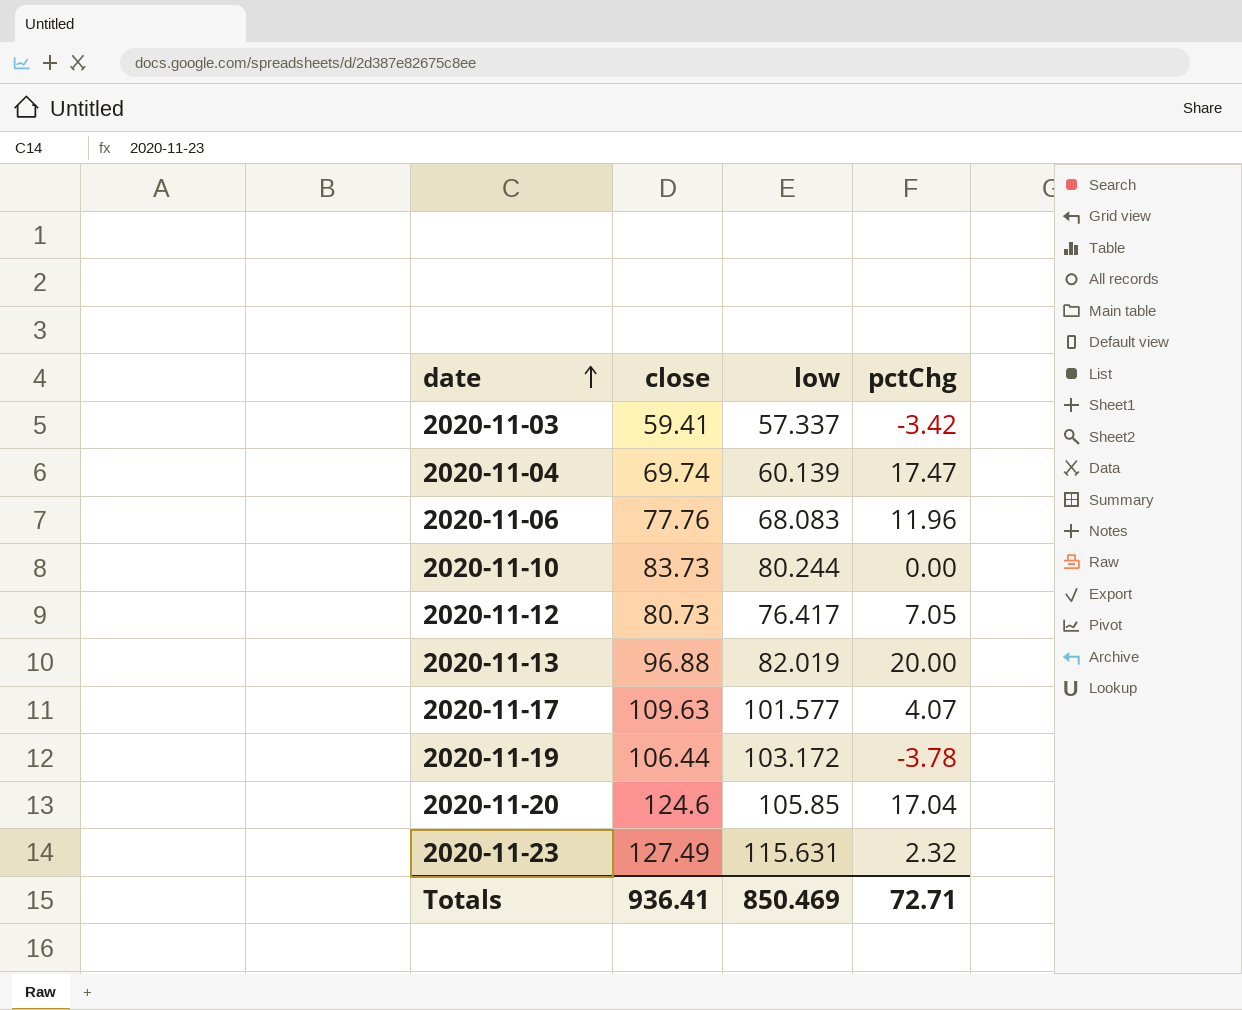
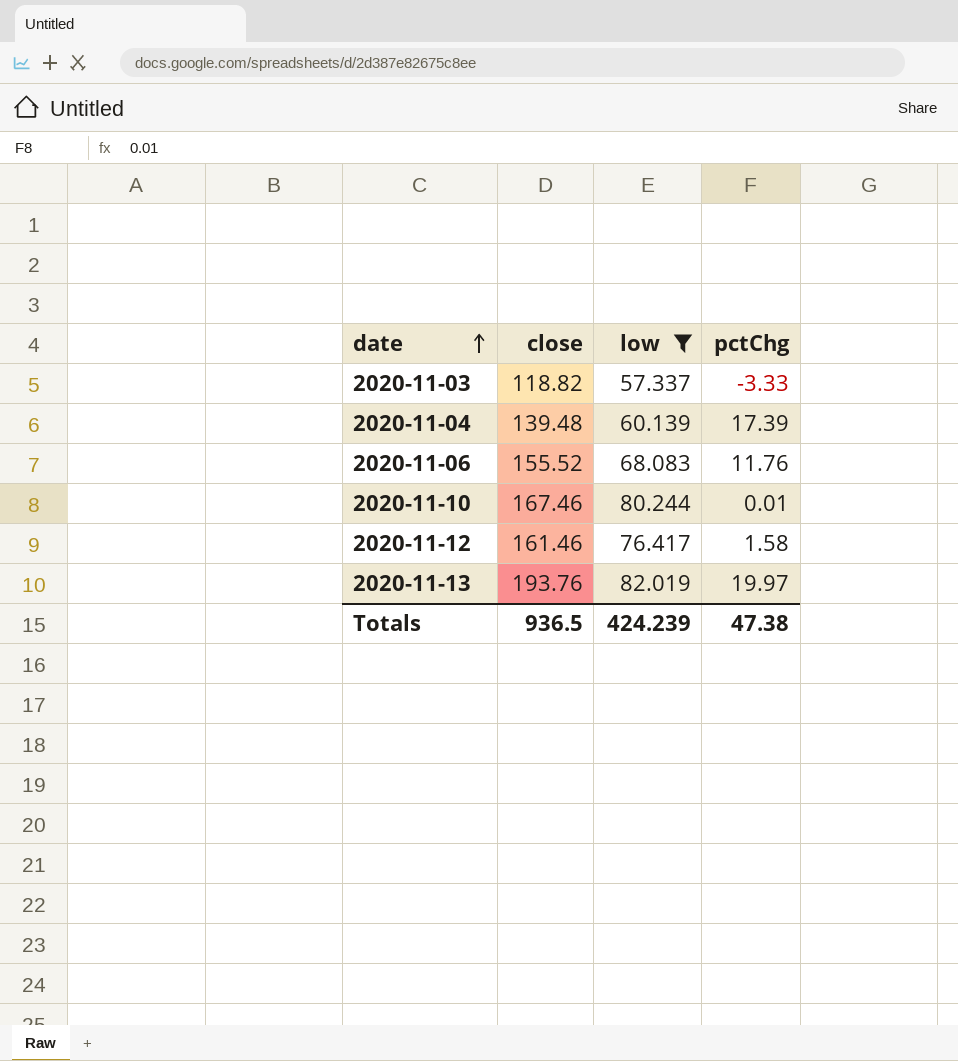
filter: none -> low <= 82.019
2020-11-03 | close: 59.41 -> 118.82
2020-11-03 | pctChg: -3.42 -> -3.33
2020-11-04 | close: 69.74 -> 139.48
2020-11-04 | pctChg: 17.47 -> 17.39
2020-11-06 | close: 77.76 -> 155.52
2020-11-06 | pctChg: 11.96 -> 11.76
2020-11-10 | close: 83.73 -> 167.46
2020-11-10 | pctChg: 0.00 -> 0.01
2020-11-12 | close: 80.73 -> 161.46
2020-11-12 | pctChg: 7.05 -> 1.58
2020-11-13 | close: 96.88 -> 193.76
2020-11-13 | pctChg: 20.00 -> 19.97
Totals | close: 936.41 -> 936.5
Totals | low: 850.469 -> 424.239
Totals | pctChg: 72.71 -> 47.38

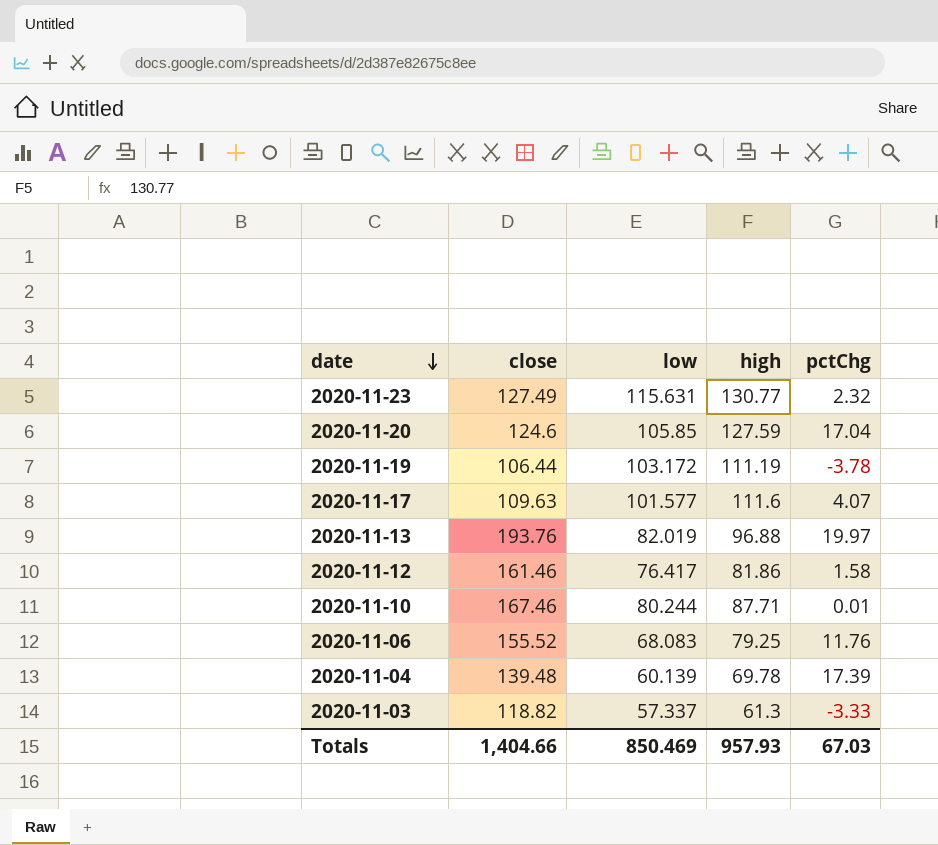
filter: low <= 82.019 -> none
row order: date ascending -> date descending
column high | position: none -> 4
Totals | close: 936.5 -> 1,404.66
Totals | low: 424.239 -> 850.469
Totals | pctChg: 47.38 -> 67.03

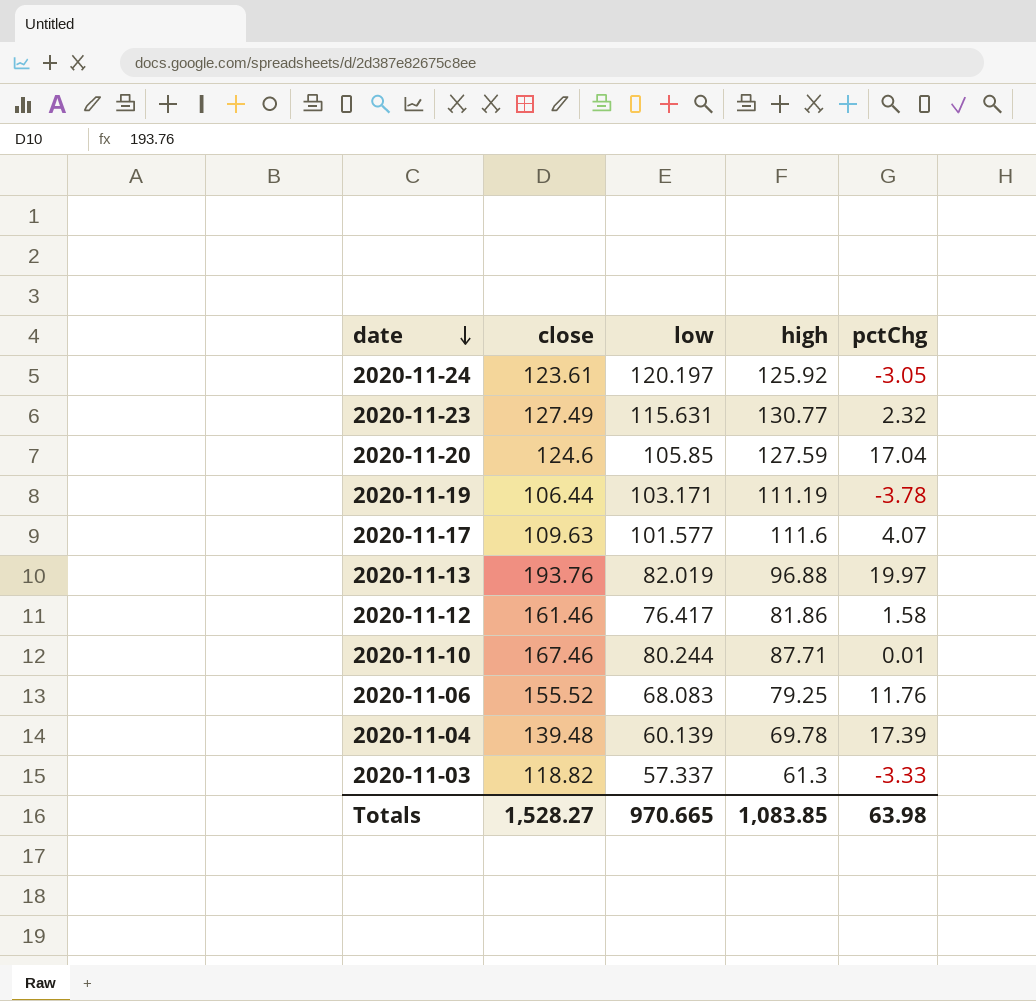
row 2020-11-24: none -> 123.61 | 120.197 | 125.92 | -3.05
2020-11-19 | low: 103.172 -> 103.171
Totals | close: 1,404.66 -> 1,528.27
Totals | low: 850.469 -> 970.665
Totals | high: 957.93 -> 1,083.85
Totals | pctChg: 67.03 -> 63.98

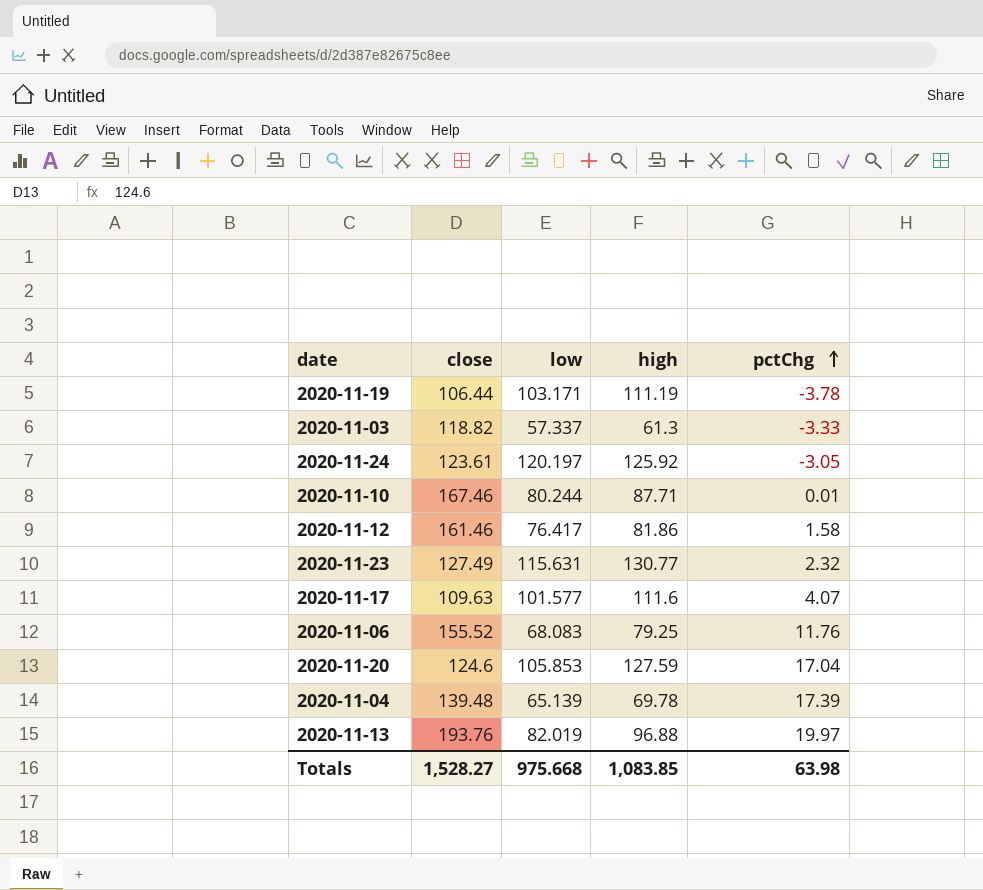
row order: date descending -> pctChg ascending
2020-11-20 | low: 105.85 -> 105.853
2020-11-04 | low: 60.139 -> 65.139
Totals | low: 970.665 -> 975.668

